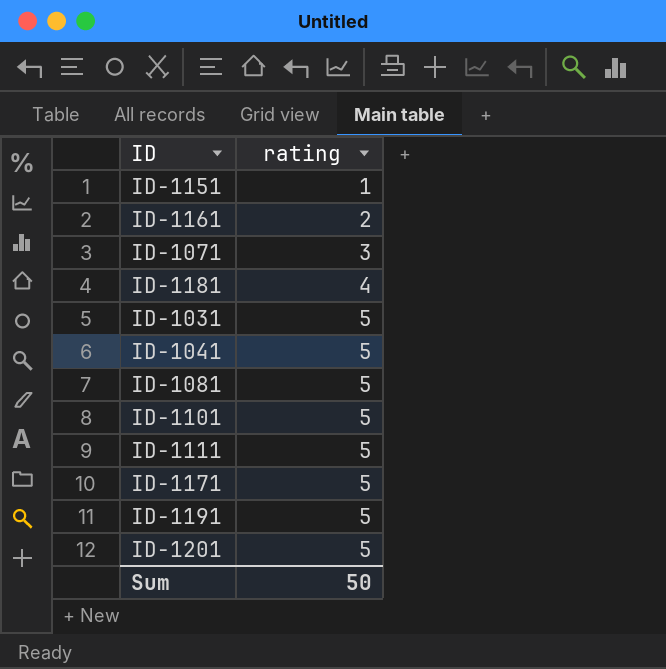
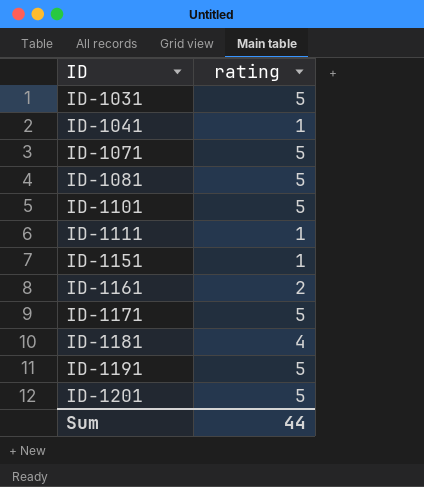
row order: rating ascending -> ID ascending
ID-1041 | rating: 5 -> 1
ID-1071 | rating: 3 -> 5
ID-1111 | rating: 5 -> 1
Sum | rating: 50 -> 44

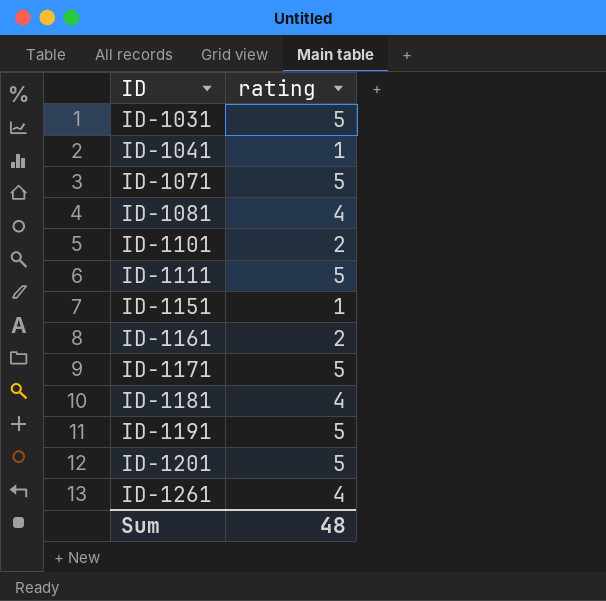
ID-1081 | rating: 5 -> 4
ID-1101 | rating: 5 -> 2
ID-1111 | rating: 1 -> 5
row ID-1261: none -> 4
Sum | rating: 44 -> 48

